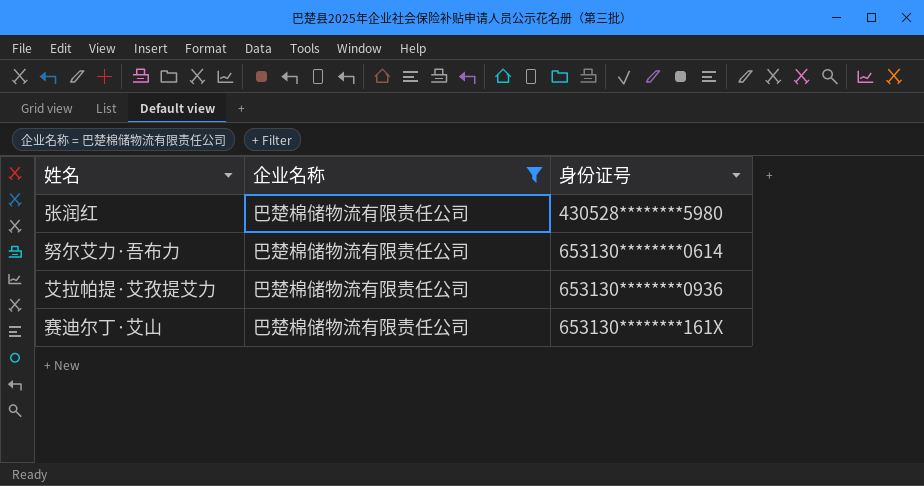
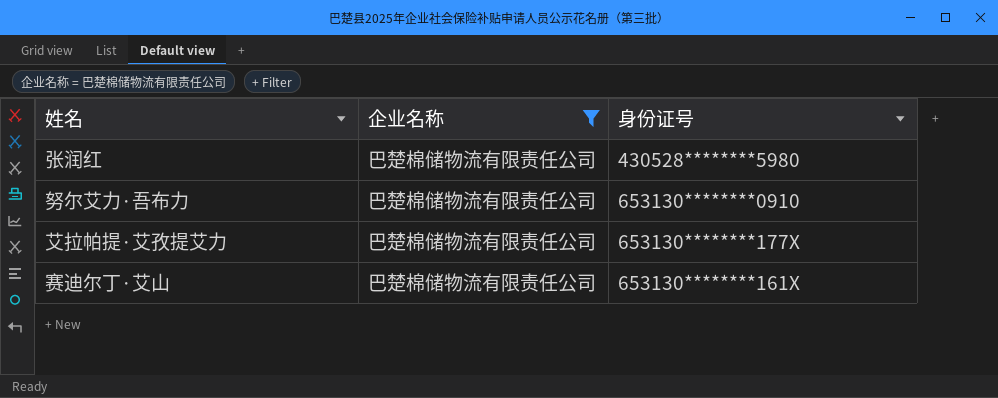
努尔艾力·吾布力 | 身份证号: 653130********0614 -> 653130********0910
艾拉帕提·艾孜提艾力 | 身份证号: 653130********0936 -> 653130********177X

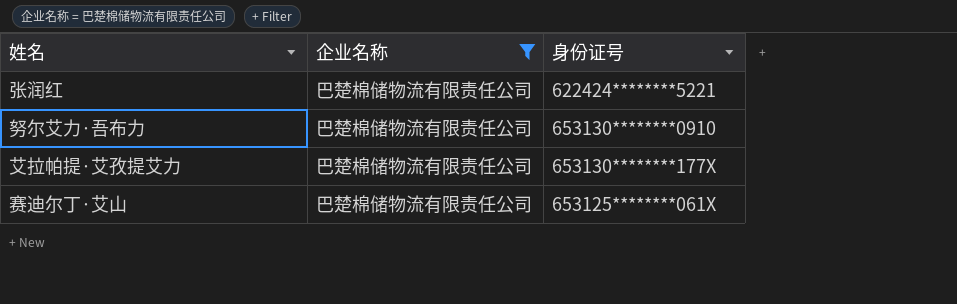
张润红 | 身份证号: 430528********5980 -> 622424********5221
赛迪尔丁·艾山 | 身份证号: 653130********161X -> 653125********061X

